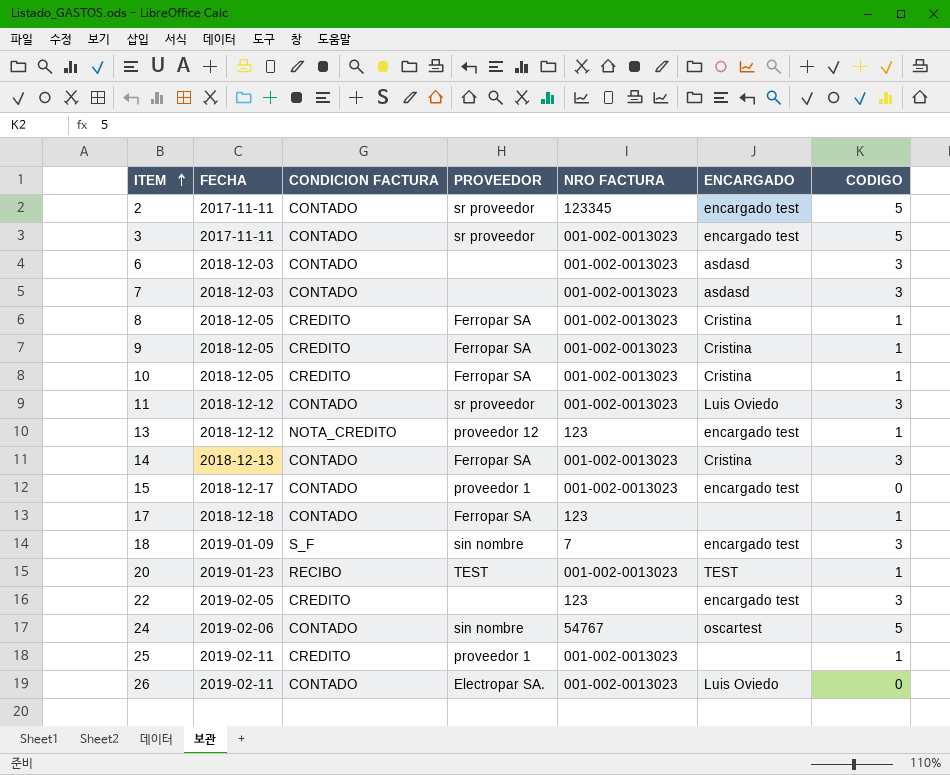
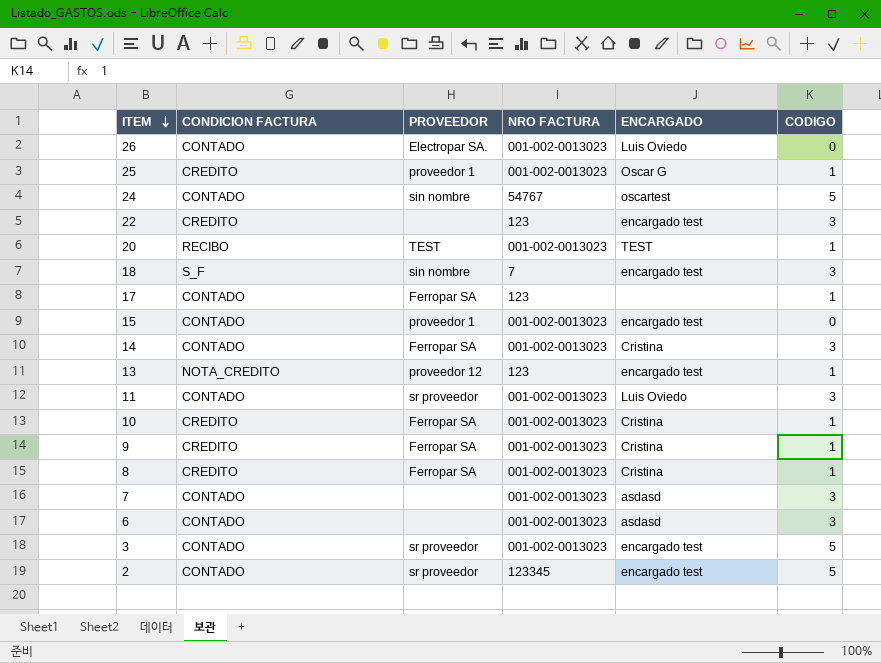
row order: ITEM ascending -> ITEM descending
column FECHA | position: 2 -> none
25 | ENCARGADO: none -> Oscar G

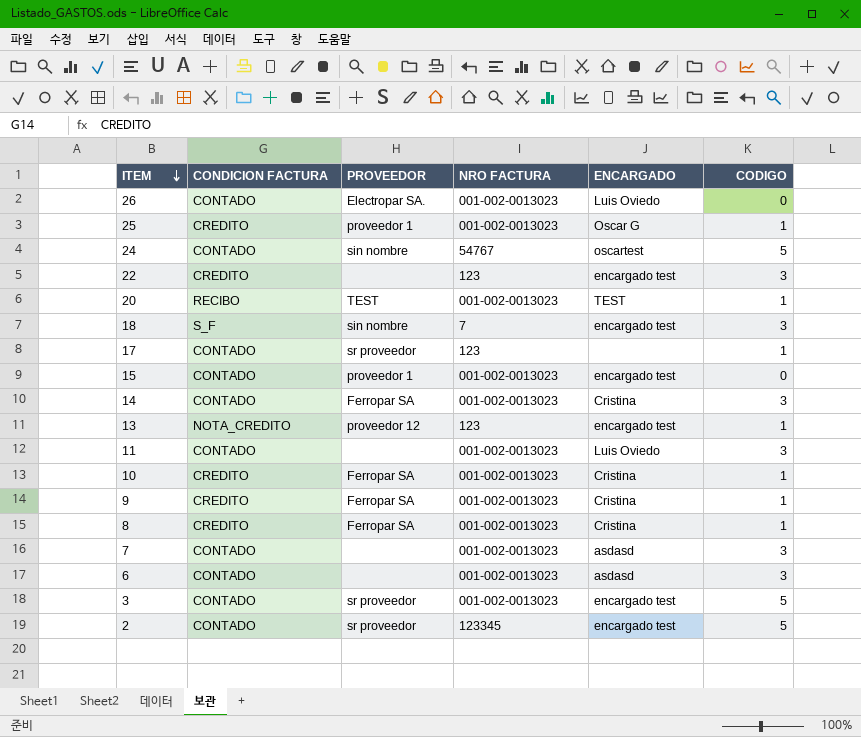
17 | PROVEEDOR: Ferropar SA -> sr proveedor
11 | PROVEEDOR: sr proveedor -> none

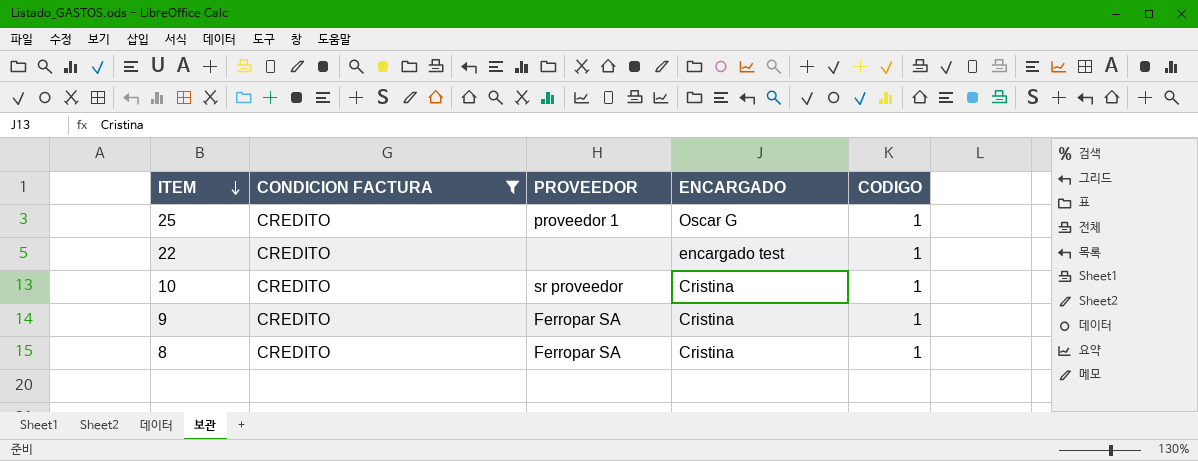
filter: none -> CONDICION FACTURA = CREDITO
column NRO FACTURA | position: 4 -> none
22 | CODIGO: 3 -> 1
10 | PROVEEDOR: Ferropar SA -> sr proveedor

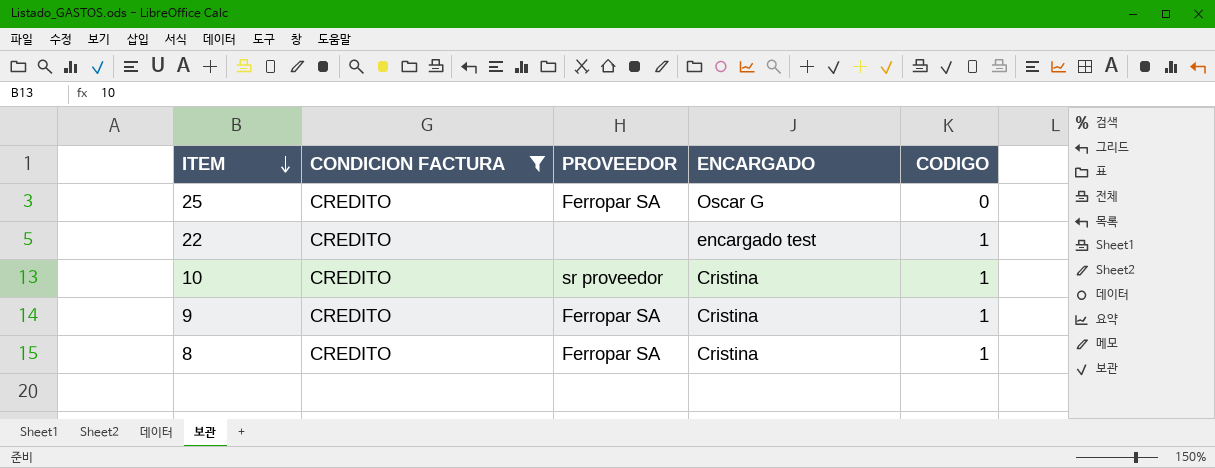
25 | PROVEEDOR: proveedor 1 -> Ferropar SA
25 | CODIGO: 1 -> 0

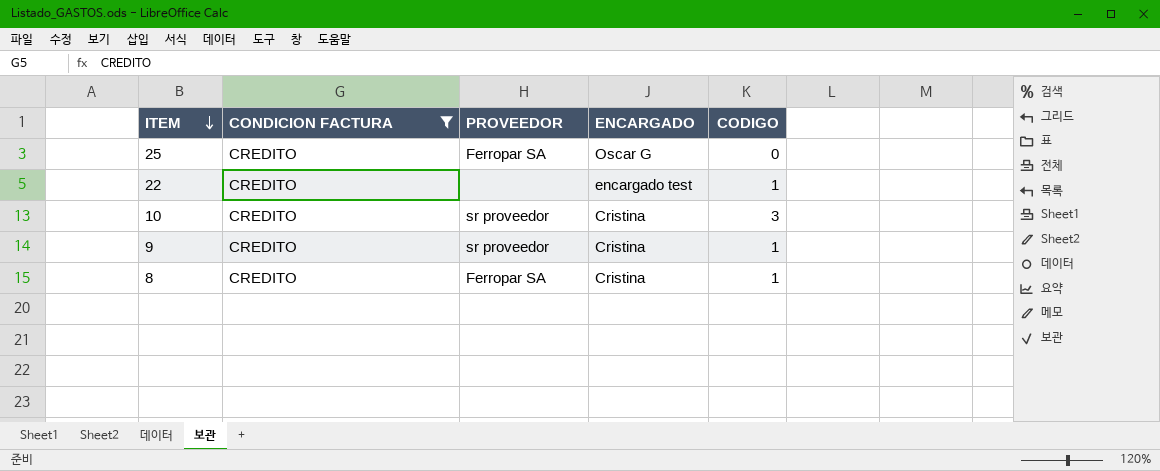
10 | CODIGO: 1 -> 3
9 | PROVEEDOR: Ferropar SA -> sr proveedor

